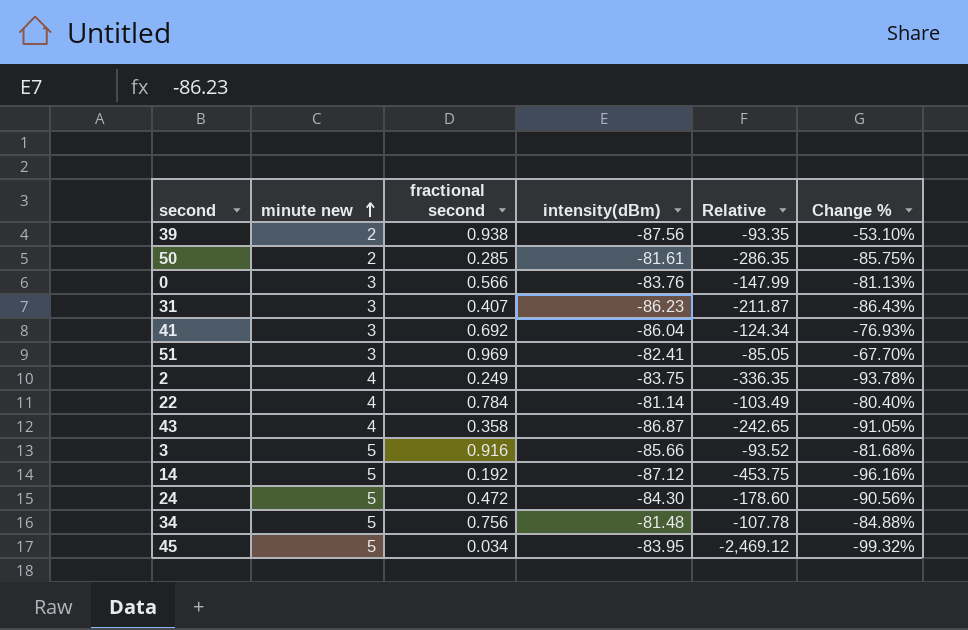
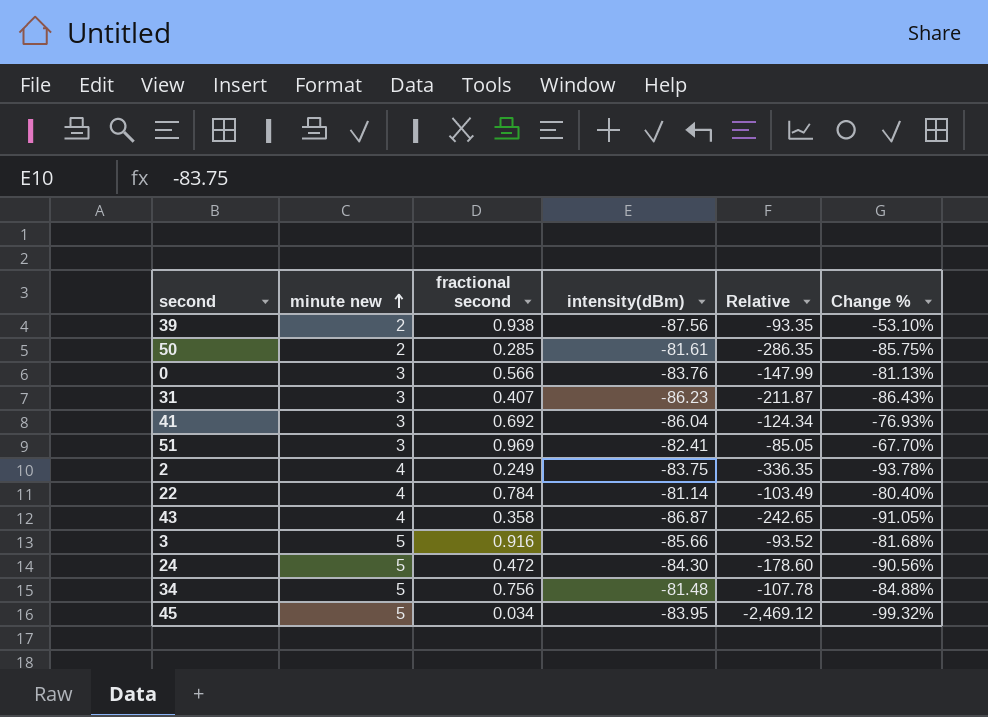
row 14: 5 | 0.192 | -87.12 | -453.75 | -96.16% -> none

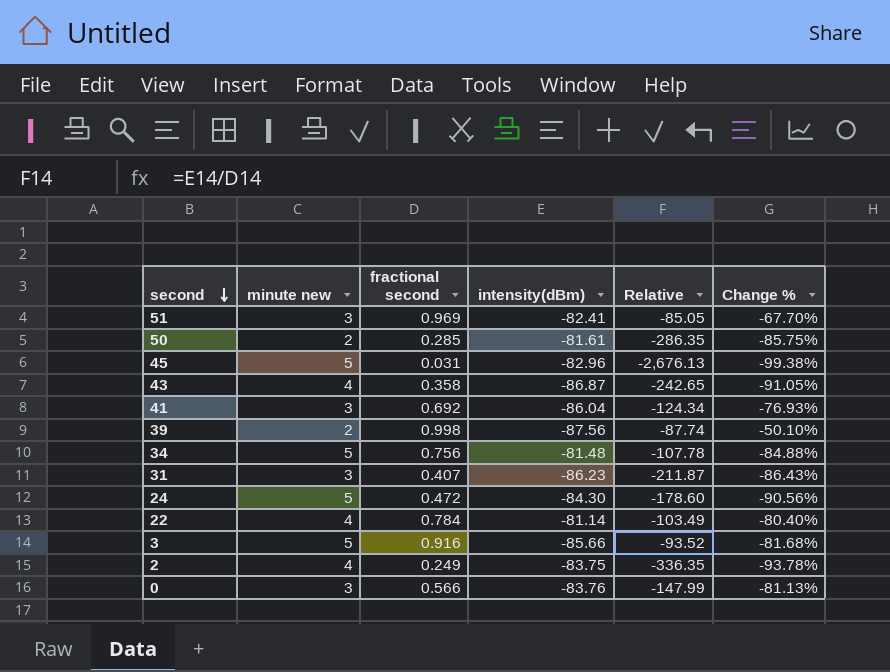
row order: minute new ascending -> second descending
45 | fractional second: 0.034 -> 0.031
45 | intensity(dBm): -83.95 -> -82.96
45 | Relative: -2,469.12 -> -2,676.13
45 | Change %: -99.32% -> -99.38%
39 | fractional second: 0.938 -> 0.998
39 | Relative: -93.35 -> -87.74
39 | Change %: -53.10% -> -50.10%

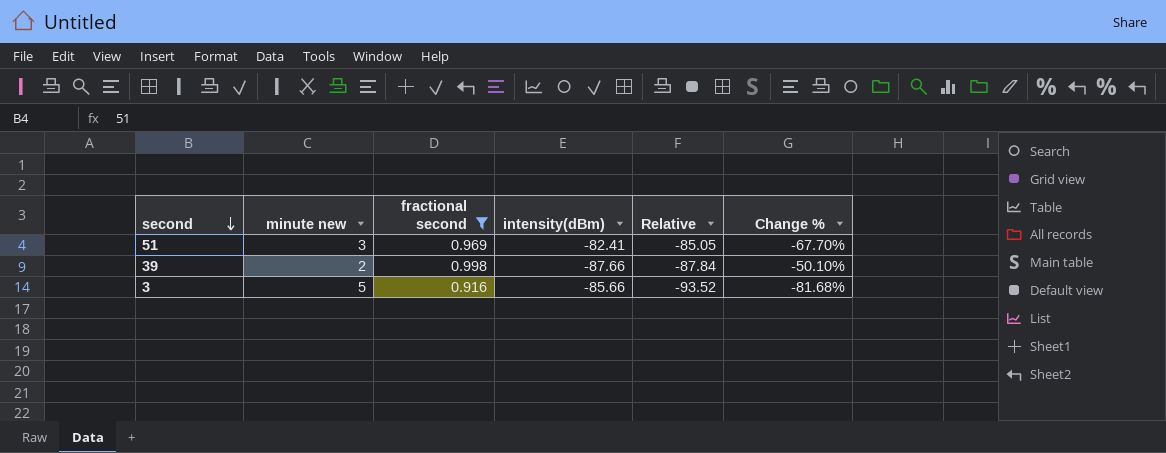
filter: none -> fractional second >= 0.916
39 | intensity(dBm): -87.56 -> -87.66
39 | Relative: -87.74 -> -87.84

